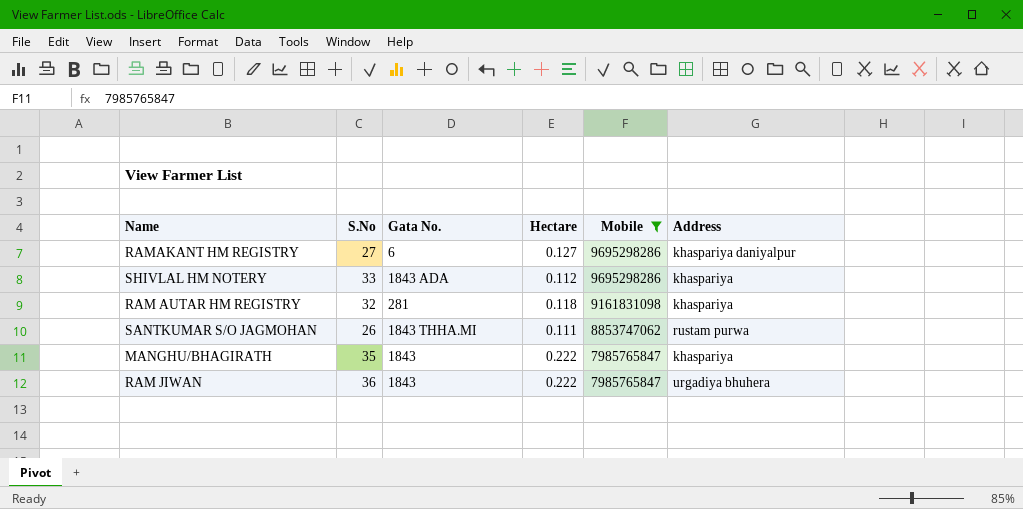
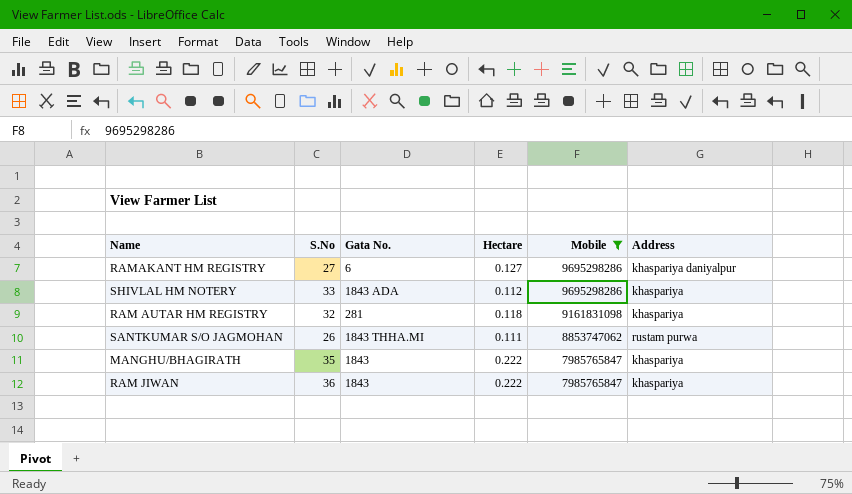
RAM JIWAN | Address: urgadiya bhuhera -> khaspariya

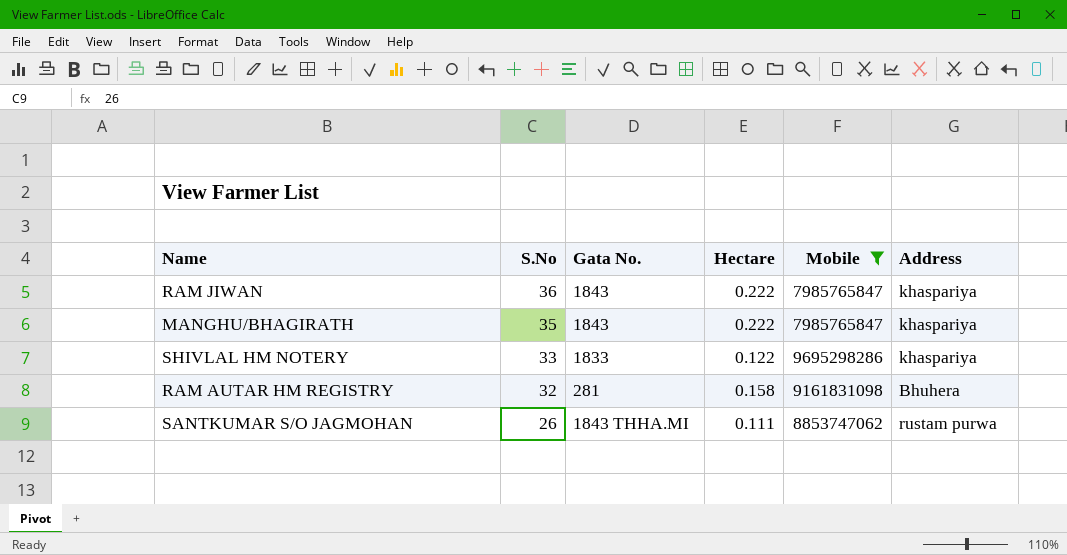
row order: Mobile descending -> S.No descending
row RAMAKANT HM REGISTRY: 27 | 6 | 0.127 | 9695298286 | khaspariya daniyalpur -> none
SHIVLAL HM NOTERY | Gata No.: 1843 ADA -> 1833
SHIVLAL HM NOTERY | Hectare: 0.112 -> 0.122
RAM AUTAR HM REGISTRY | Hectare: 0.118 -> 0.158
RAM AUTAR HM REGISTRY | Address: khaspariya -> Bhuhera

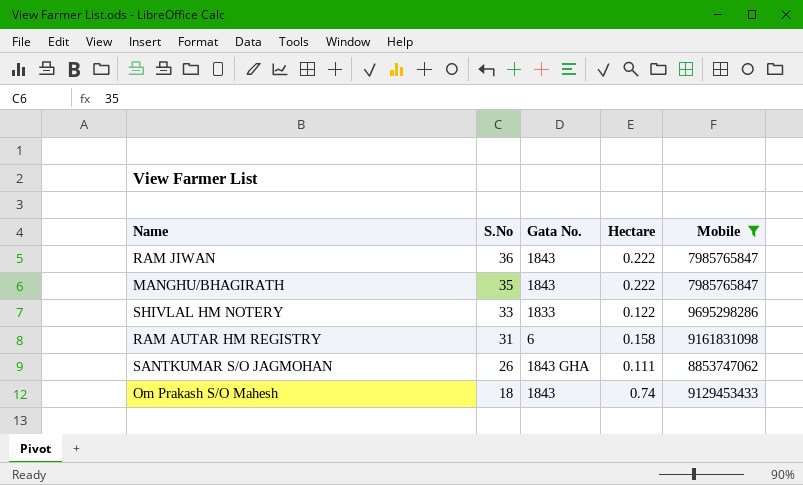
column Address | position: 6 -> none
RAM AUTAR HM REGISTRY | S.No: 32 -> 31
RAM AUTAR HM REGISTRY | Gata No.: 281 -> 6
SANTKUMAR S/O JAGMOHAN | Gata No.: 1843 THHA.MI -> 1843 GHA
row Om Prakash S/O Mahesh: none -> 18 | 1843 | 0.74 | 9129453433

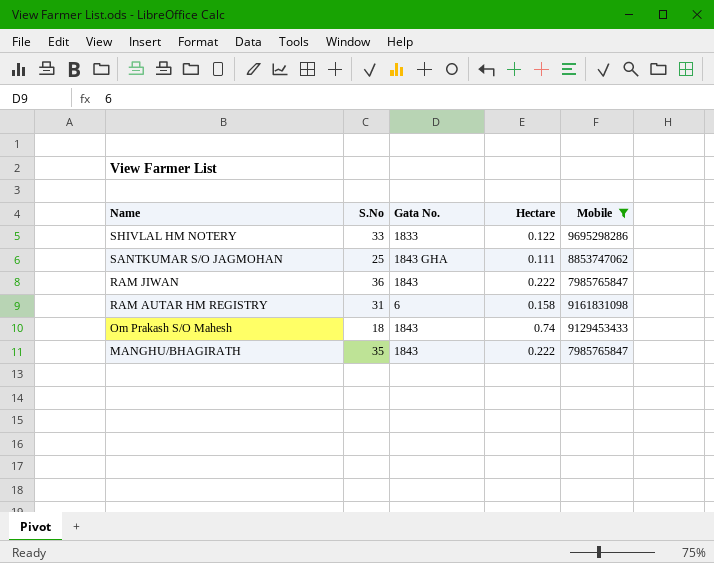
row order: S.No descending -> Name descending
SANTKUMAR S/O JAGMOHAN | S.No: 26 -> 25

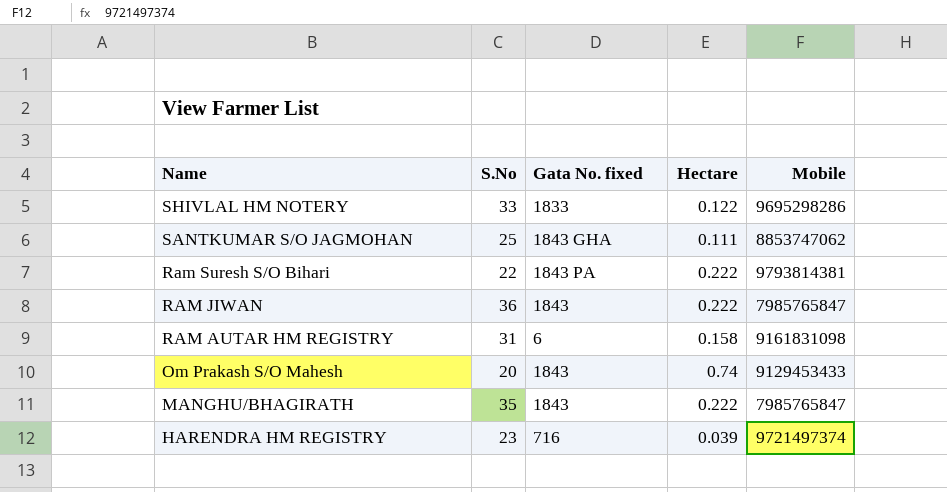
filter: Mobile <= 9695298286 -> none
column name: Gata No. -> Gata No. fixed
Om Prakash S/O Mahesh | S.No: 18 -> 20

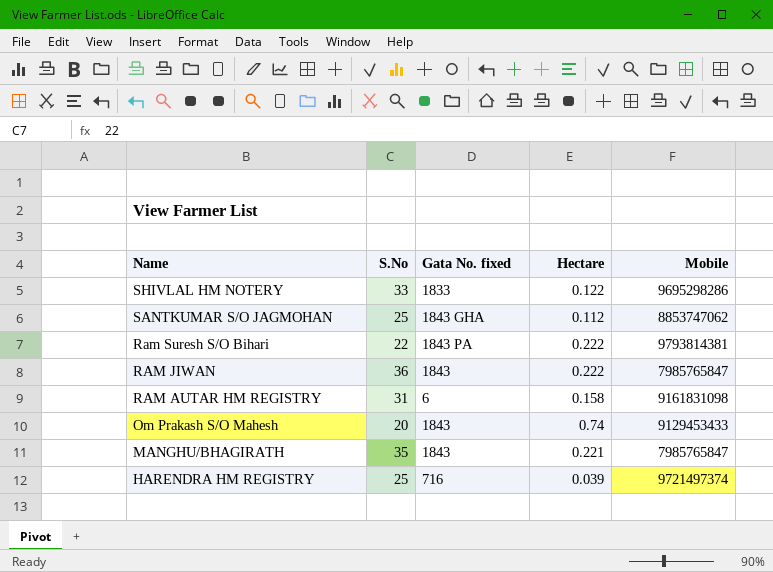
SANTKUMAR S/O JAGMOHAN | Hectare: 0.111 -> 0.112
MANGHU/BHAGIRATH | Hectare: 0.222 -> 0.221
HARENDRA HM REGISTRY | S.No: 23 -> 25

